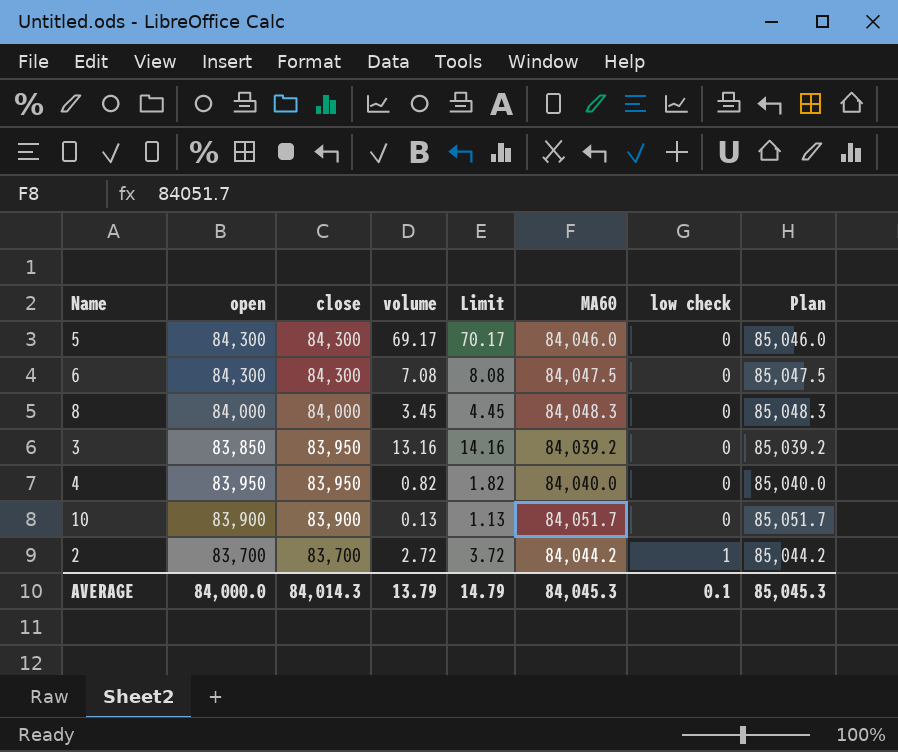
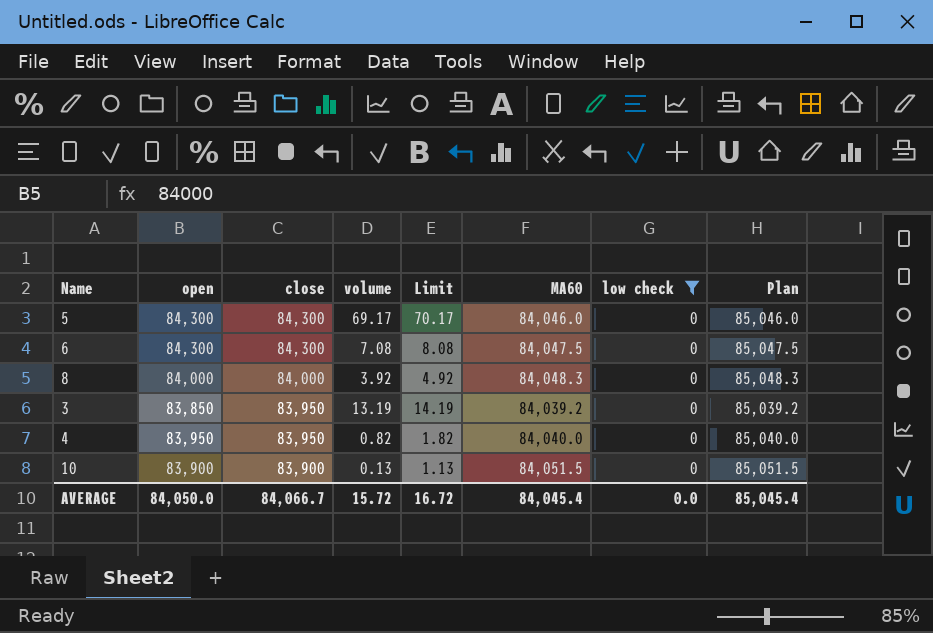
filter: none -> low check = 0
8 | volume: 3.45 -> 3.92
8 | Limit: 4.45 -> 4.92
3 | volume: 13.16 -> 13.19
3 | Limit: 14.16 -> 14.19
10 | MA60: 84,051.7 -> 84,051.5
10 | Plan: 85,051.7 -> 85,051.5
AVERAGE | open: 84,000.0 -> 84,050.0
AVERAGE | close: 84,014.3 -> 84,066.7
AVERAGE | volume: 13.79 -> 15.72
AVERAGE | Limit: 14.79 -> 16.72
AVERAGE | MA60: 84,045.3 -> 84,045.4
AVERAGE | low check: 0.1 -> 0.0
AVERAGE | Plan: 85,045.3 -> 85,045.4

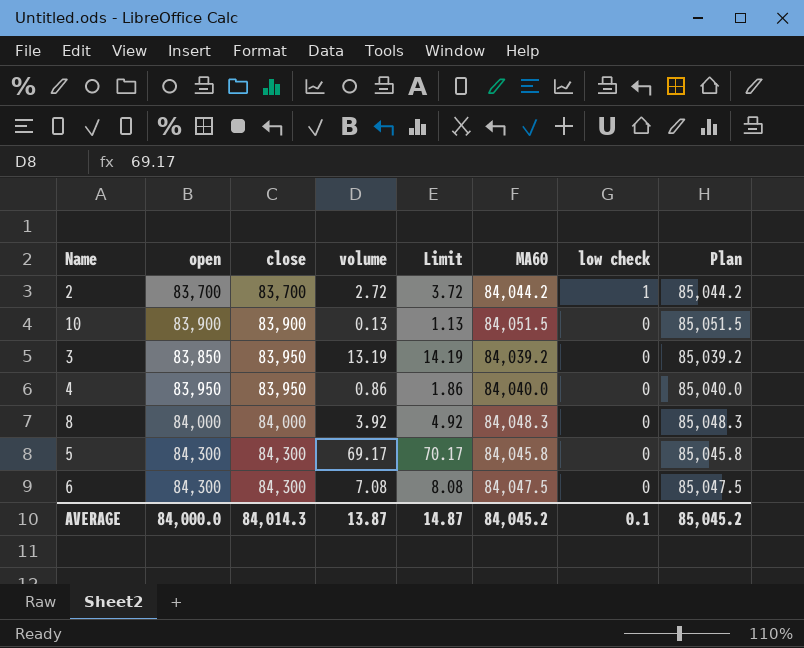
filter: low check = 0 -> none
row order: close descending -> close ascending
4 | volume: 0.82 -> 0.86
4 | Limit: 1.82 -> 1.86
5 | MA60: 84,046.0 -> 84,045.8
5 | Plan: 85,046.0 -> 85,045.8
AVERAGE | open: 84,050.0 -> 84,000.0
AVERAGE | close: 84,066.7 -> 84,014.3
AVERAGE | volume: 15.72 -> 13.87
AVERAGE | Limit: 16.72 -> 14.87
AVERAGE | MA60: 84,045.4 -> 84,045.2
AVERAGE | low check: 0.0 -> 0.1
AVERAGE | Plan: 85,045.4 -> 85,045.2

